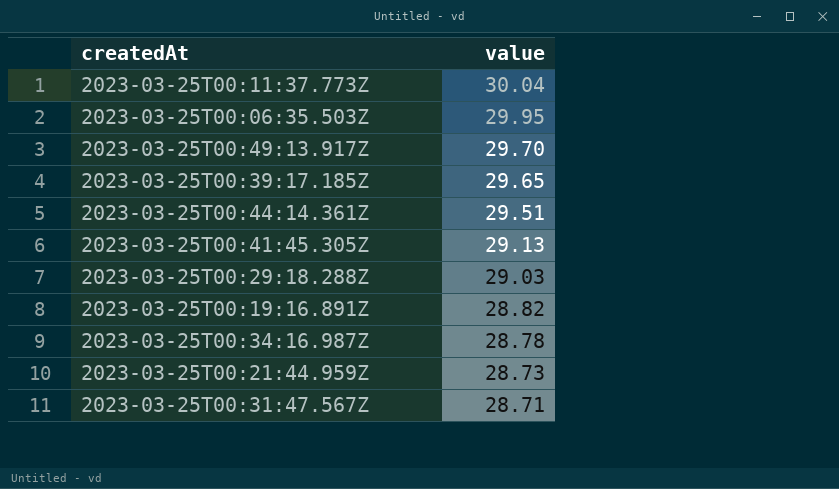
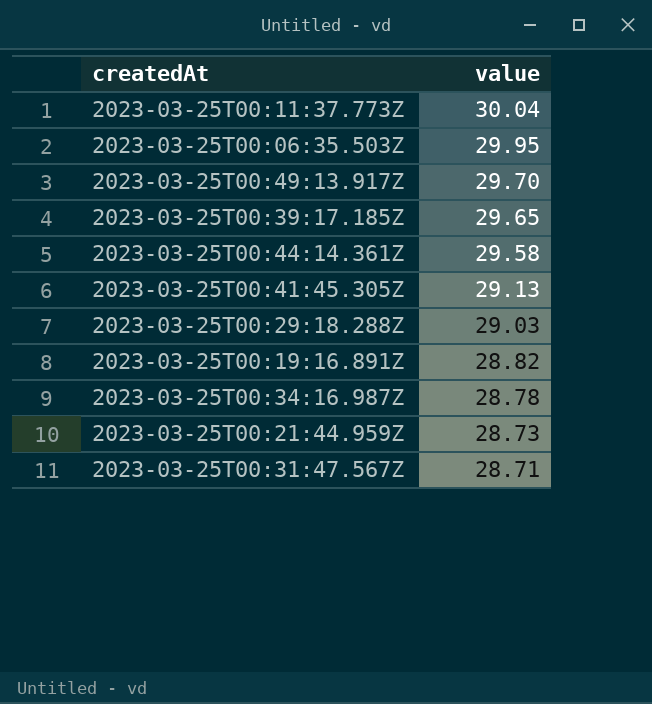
2023-03-25T00:44:14.361Z | value: 29.51 -> 29.58

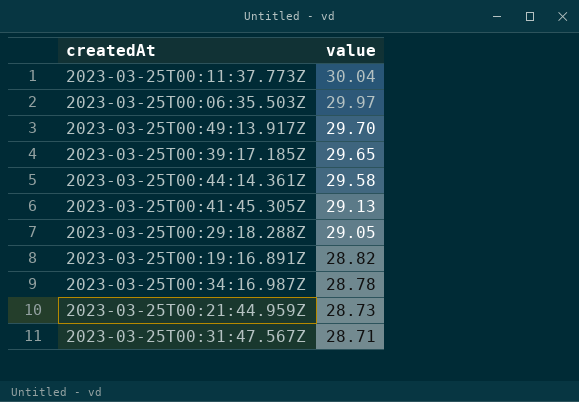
2023-03-25T00:06:35.503Z | value: 29.95 -> 29.97
2023-03-25T00:29:18.288Z | value: 29.03 -> 29.05

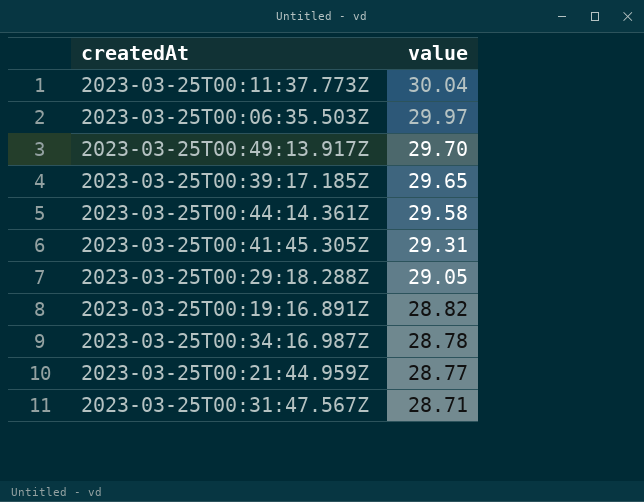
2023-03-25T00:41:45.305Z | value: 29.13 -> 29.31
2023-03-25T00:21:44.959Z | value: 28.73 -> 28.77

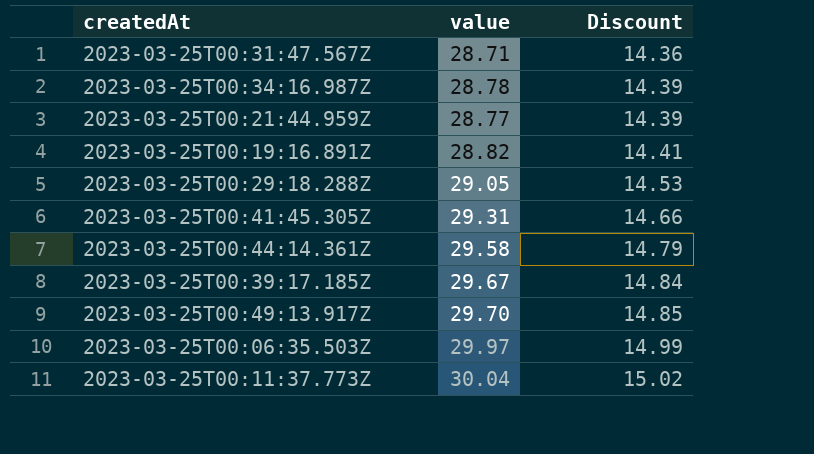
row order: value descending -> Discount ascending
column Discount | formula: none -> [value] * 0.5
2023-03-25T00:39:17.185Z | value: 29.65 -> 29.67

